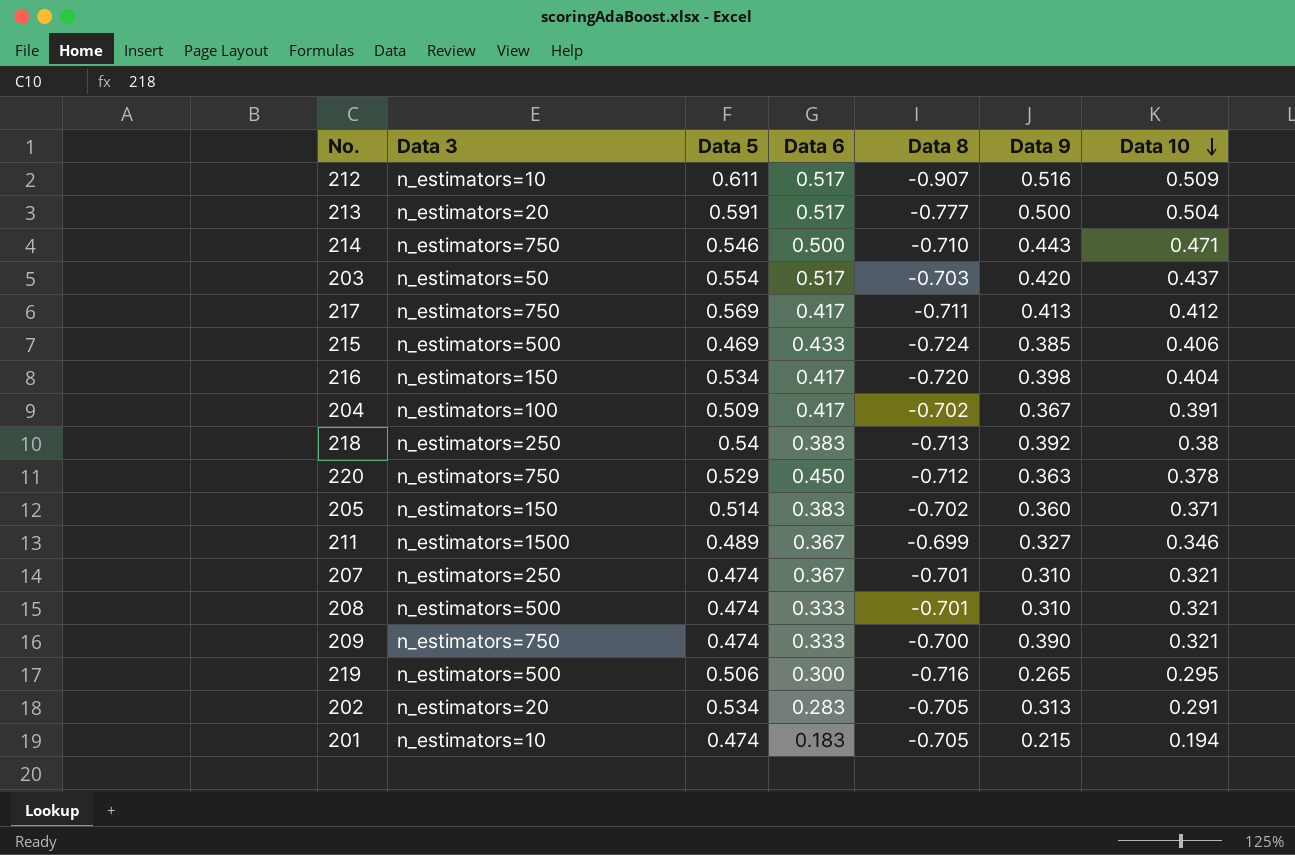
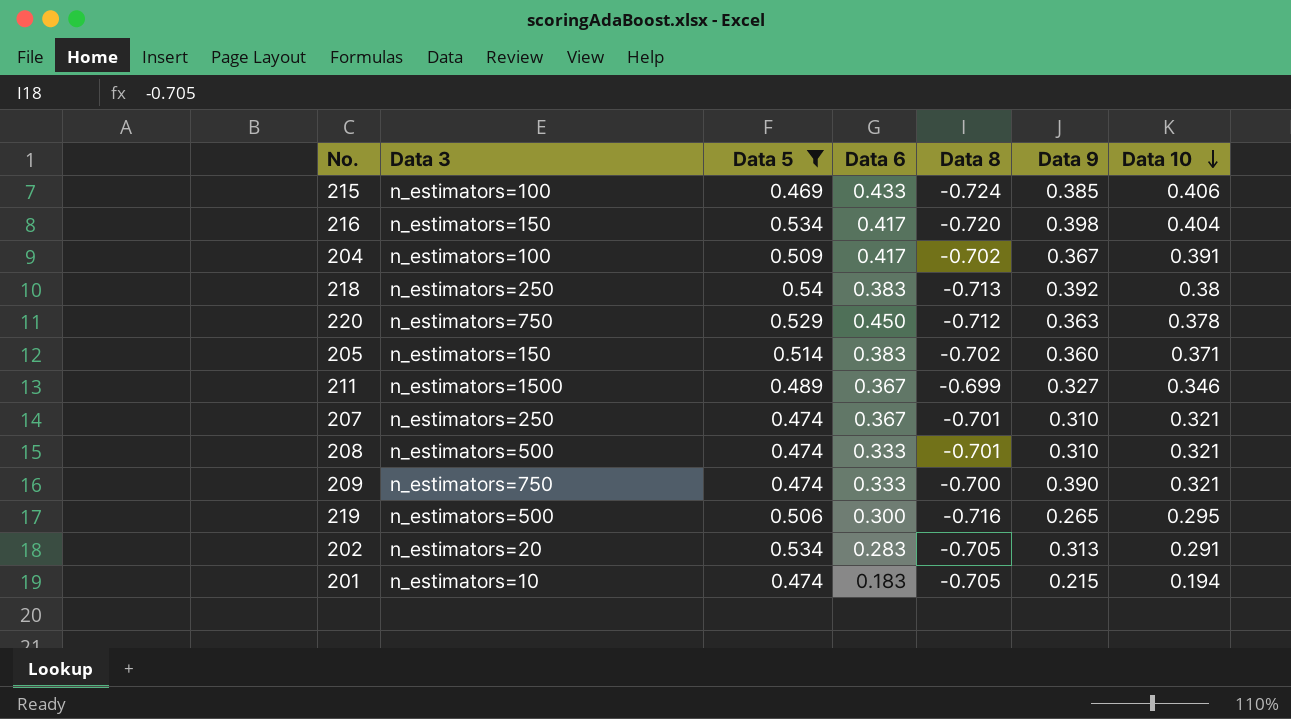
filter: none -> Data 5 <= 0.54
215 | Data 3: n_estimators=500 -> n_estimators=100

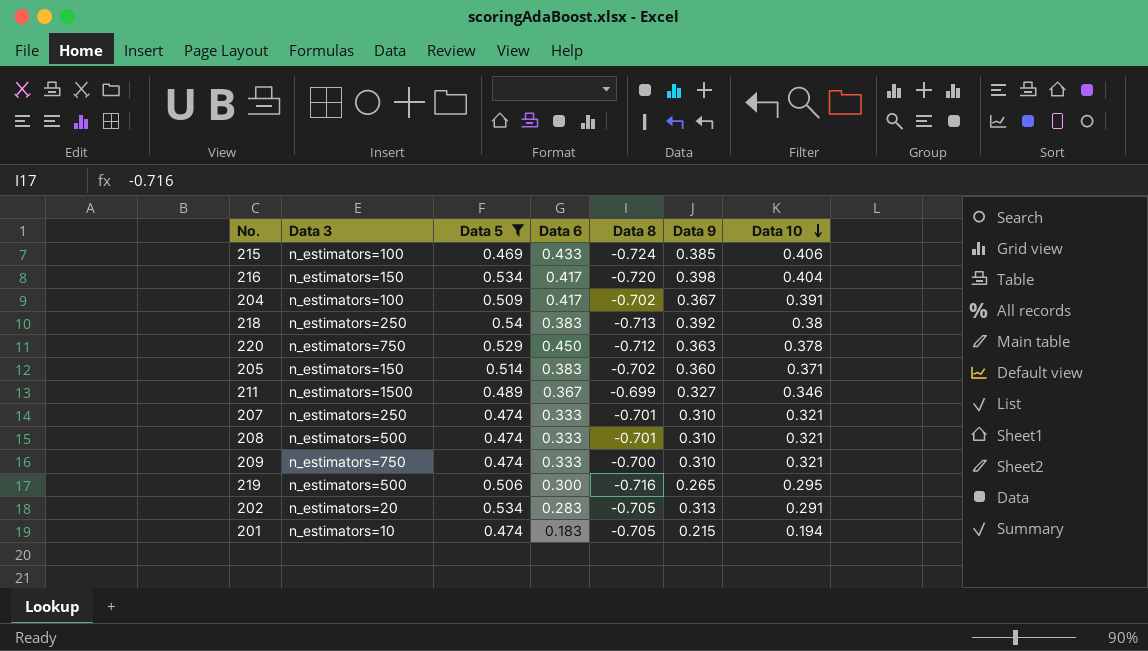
207 | Data 6: 0.367 -> 0.333
209 | Data 9: 0.390 -> 0.310

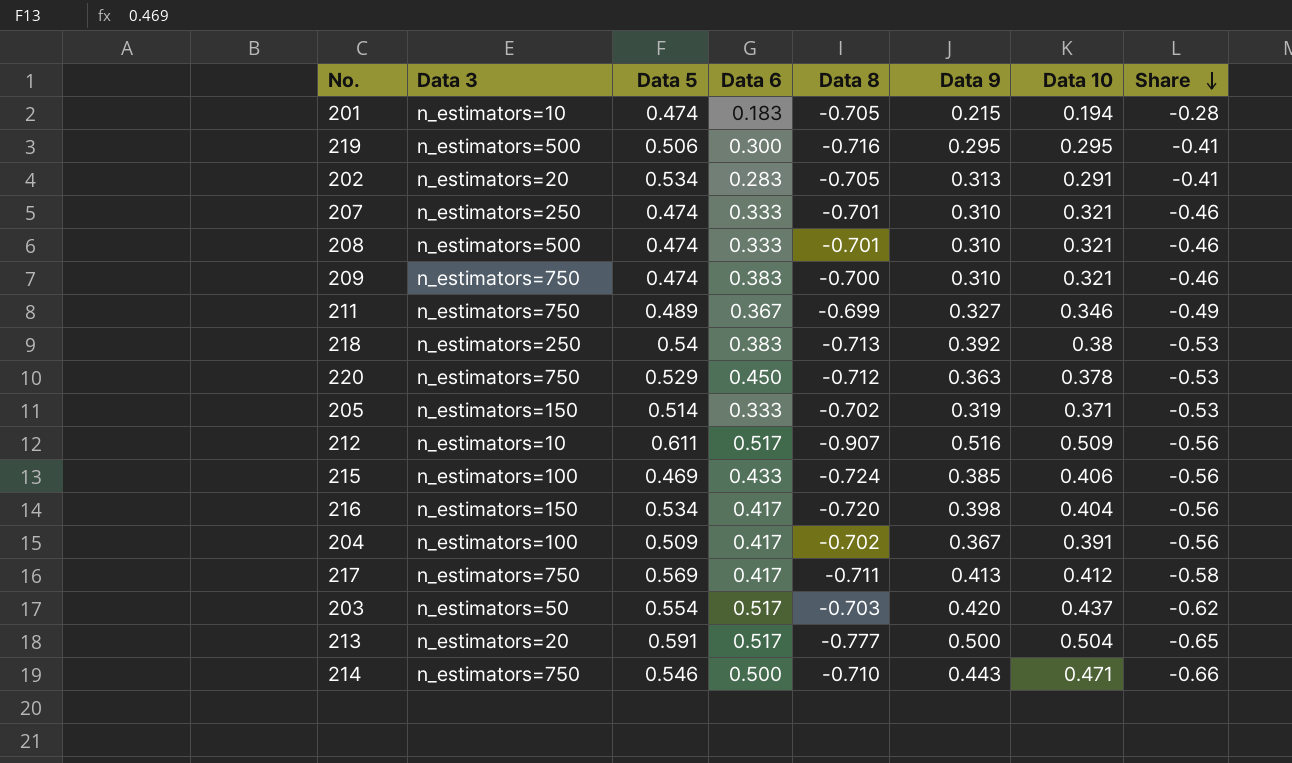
filter: Data 5 <= 0.54 -> none
row order: Data 10 descending -> Share descending
column Share | formula: none -> [Data 10] / [Data 8]
219 | Data 9: 0.265 -> 0.295
209 | Data 6: 0.333 -> 0.383
211 | Data 3: n_estimators=1500 -> n_estimators=750
205 | Data 6: 0.383 -> 0.333
205 | Data 9: 0.360 -> 0.319

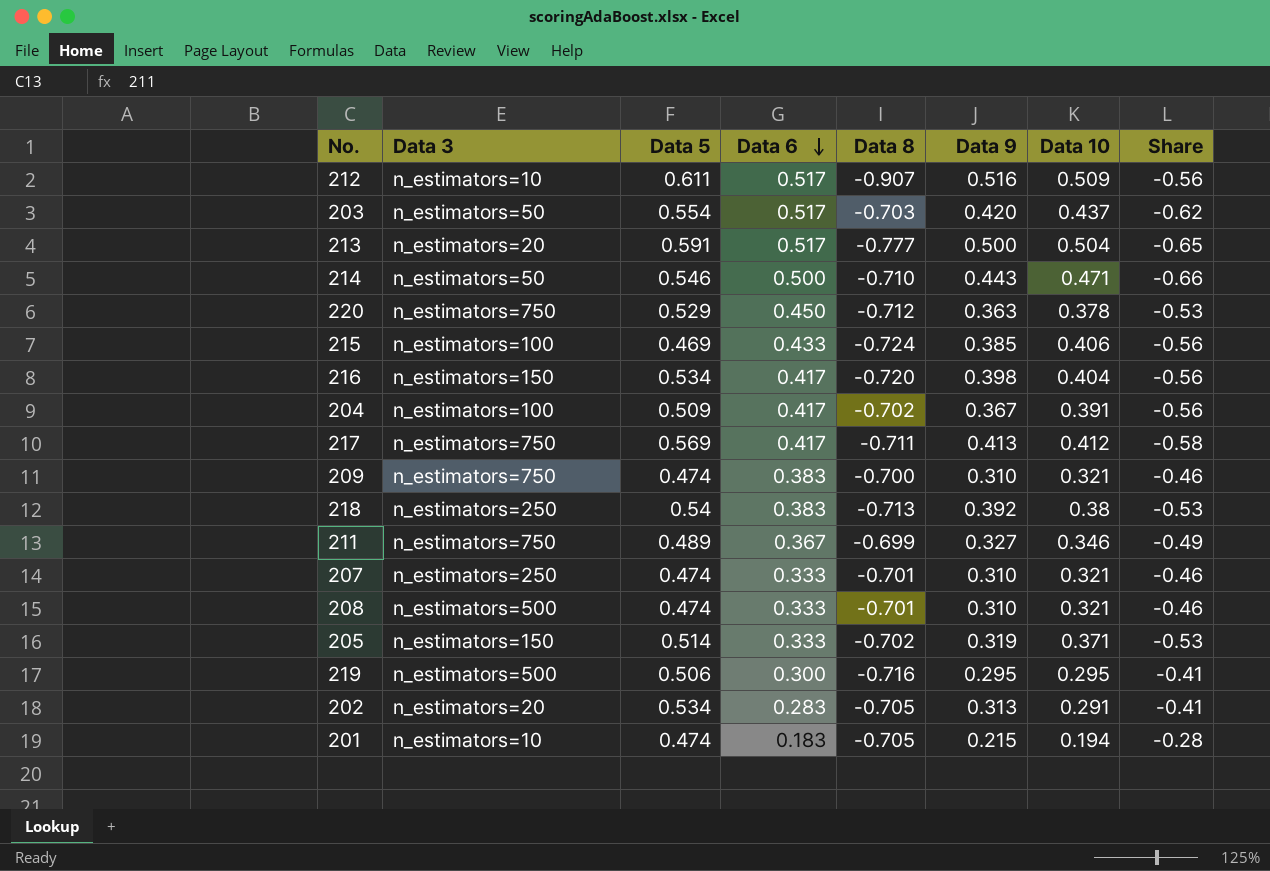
row order: Share descending -> Data 6 descending
214 | Data 3: n_estimators=750 -> n_estimators=50

